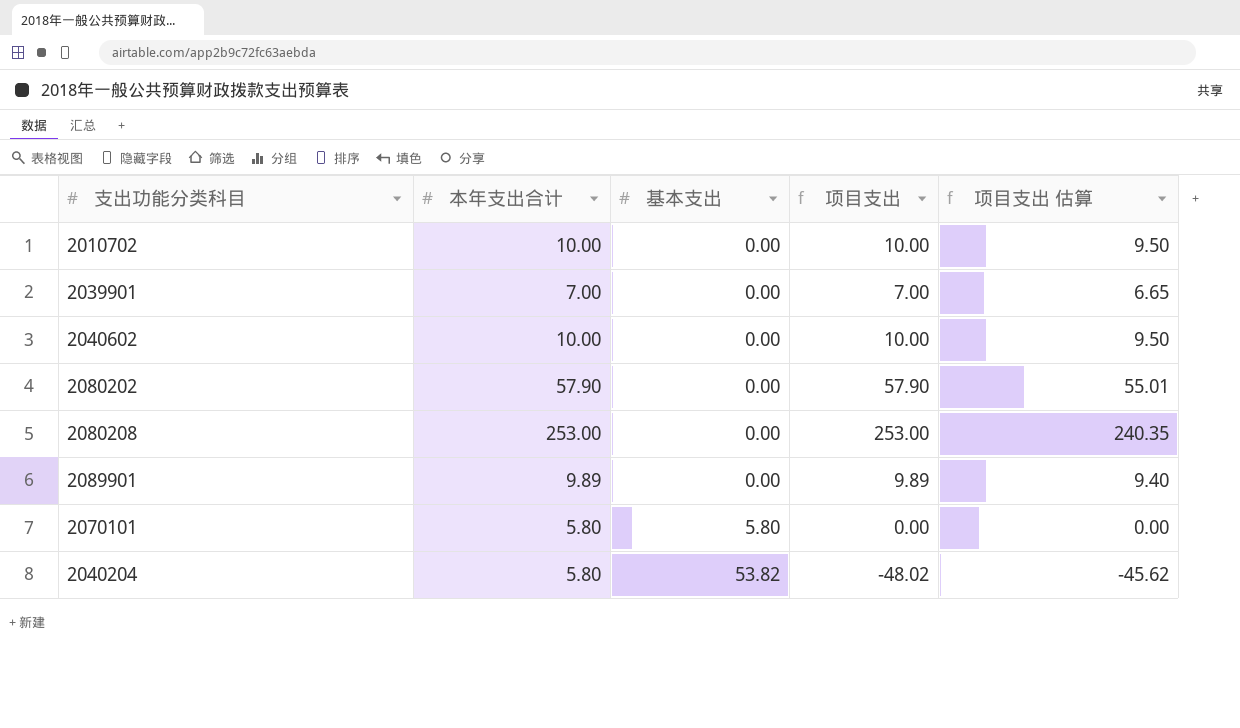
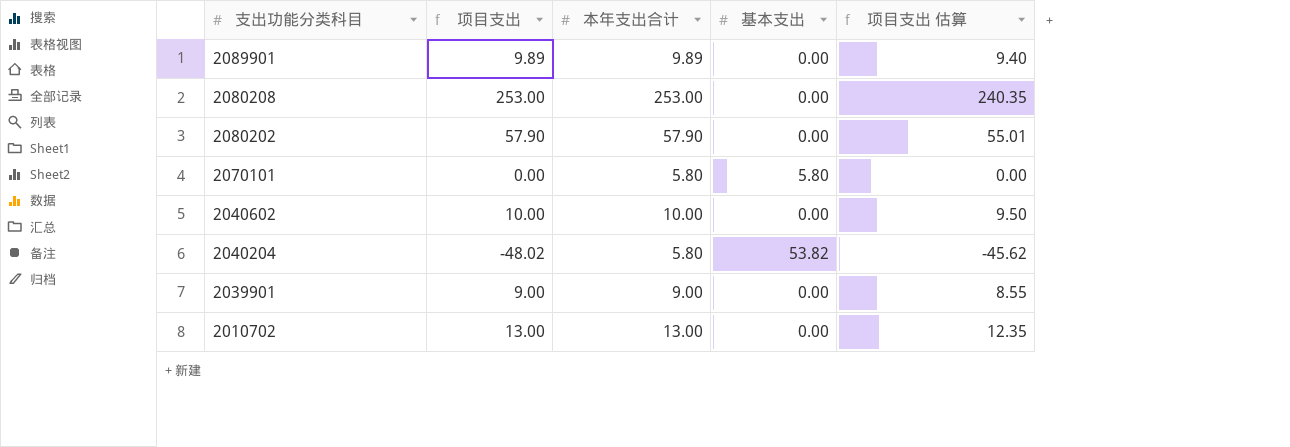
row order: 基本支出 ascending -> 支出功能分类科目 descending
column 项目支出 | position: 4 -> 2
2039901 | 项目支出: 7.00 -> 9.00
2039901 | 本年支出合计: 7.00 -> 9.00
2039901 | 项目支出 估算: 6.65 -> 8.55
2010702 | 项目支出: 10.00 -> 13.00
2010702 | 本年支出合计: 10.00 -> 13.00
2010702 | 项目支出 估算: 9.50 -> 12.35

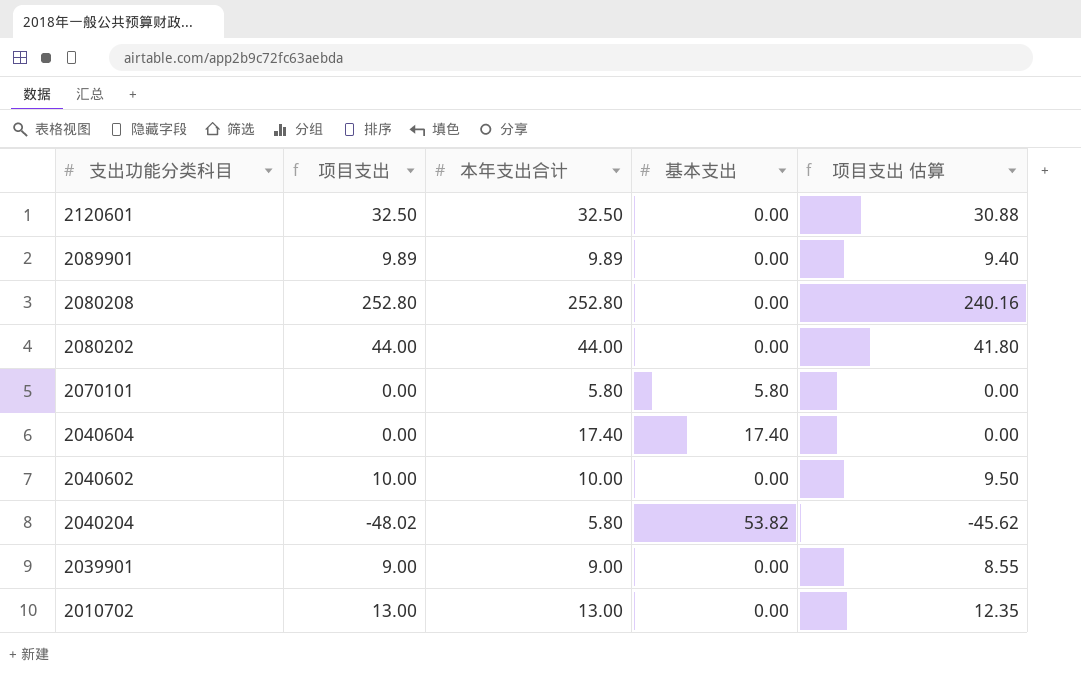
row 2120601: none -> 32.50 | 32.50 | 0.00 | 30.88
2080208 | 项目支出: 253.00 -> 252.80
2080208 | 本年支出合计: 253.00 -> 252.80
2080208 | 项目支出 估算: 240.35 -> 240.16
2080202 | 项目支出: 57.90 -> 44.00
2080202 | 本年支出合计: 57.90 -> 44.00
2080202 | 项目支出 估算: 55.01 -> 41.80
row 2040604: none -> 0.00 | 17.40 | 17.40 | 0.00

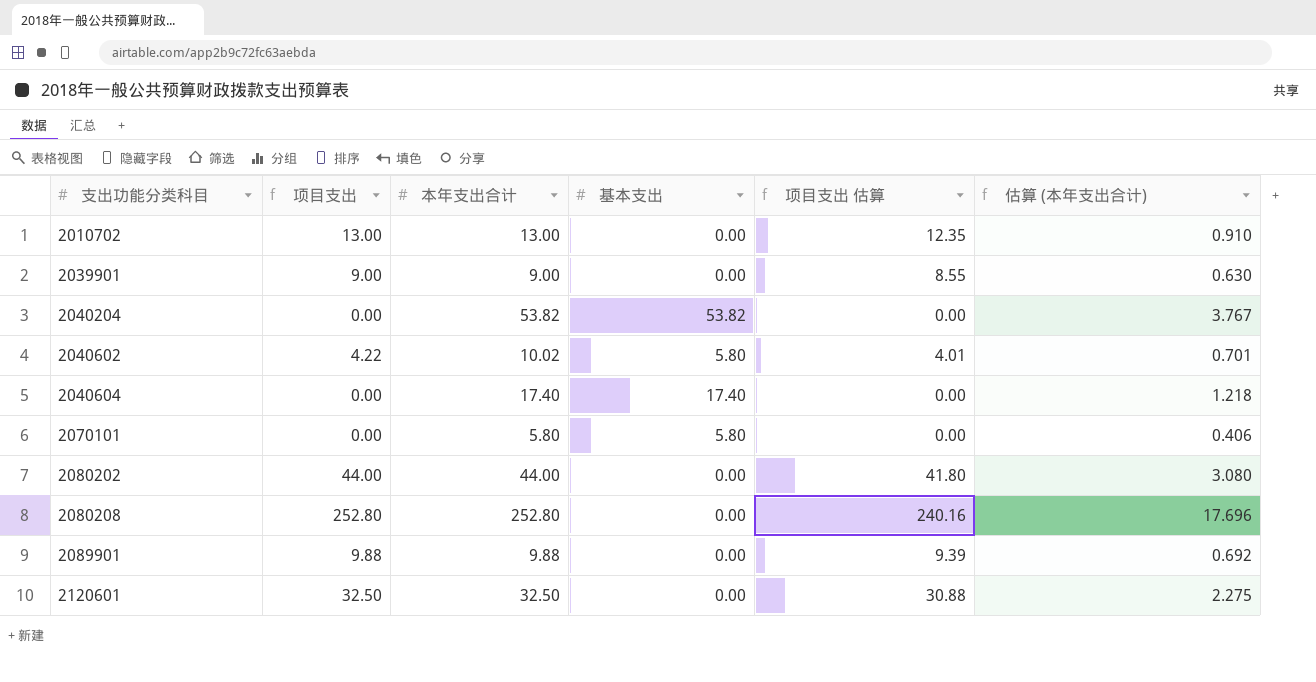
row order: 支出功能分类科目 descending -> 支出功能分类科目 ascending
column 估算 (本年支出合计) | formula: none -> [本年支出合计] * 0.07
2040204 | 项目支出: -48.02 -> 0.00
2040204 | 本年支出合计: 5.80 -> 53.82
2040204 | 项目支出 估算: -45.62 -> 0.00
2040602 | 项目支出: 10.00 -> 4.22
2040602 | 本年支出合计: 10.00 -> 10.02
2040602 | 基本支出: 0.00 -> 5.80
2040602 | 项目支出 估算: 9.50 -> 4.01
2089901 | 项目支出: 9.89 -> 9.88
2089901 | 本年支出合计: 9.89 -> 9.88
2089901 | 项目支出 估算: 9.40 -> 9.39

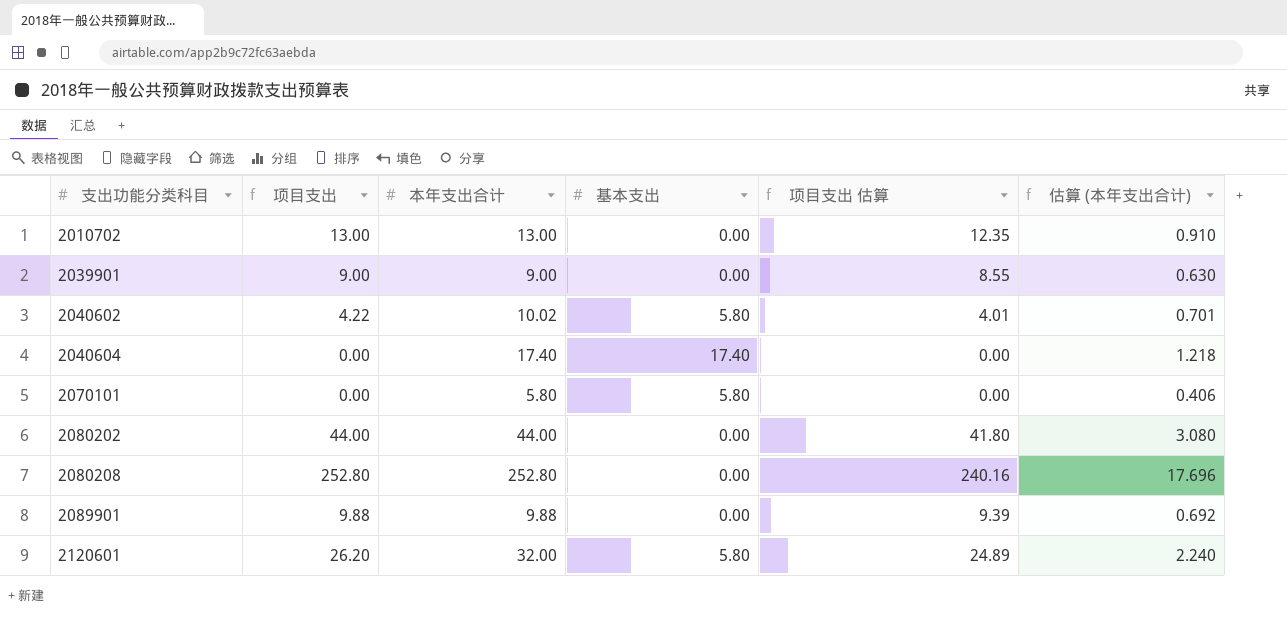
row 2040204: 0.00 | 53.82 | 53.82 | 0.00 | 3.767 -> none
2120601 | 项目支出: 32.50 -> 26.20
2120601 | 本年支出合计: 32.50 -> 32.00
2120601 | 基本支出: 0.00 -> 5.80
2120601 | 项目支出 估算: 30.88 -> 24.89
2120601 | 估算 (本年支出合计): 2.275 -> 2.240

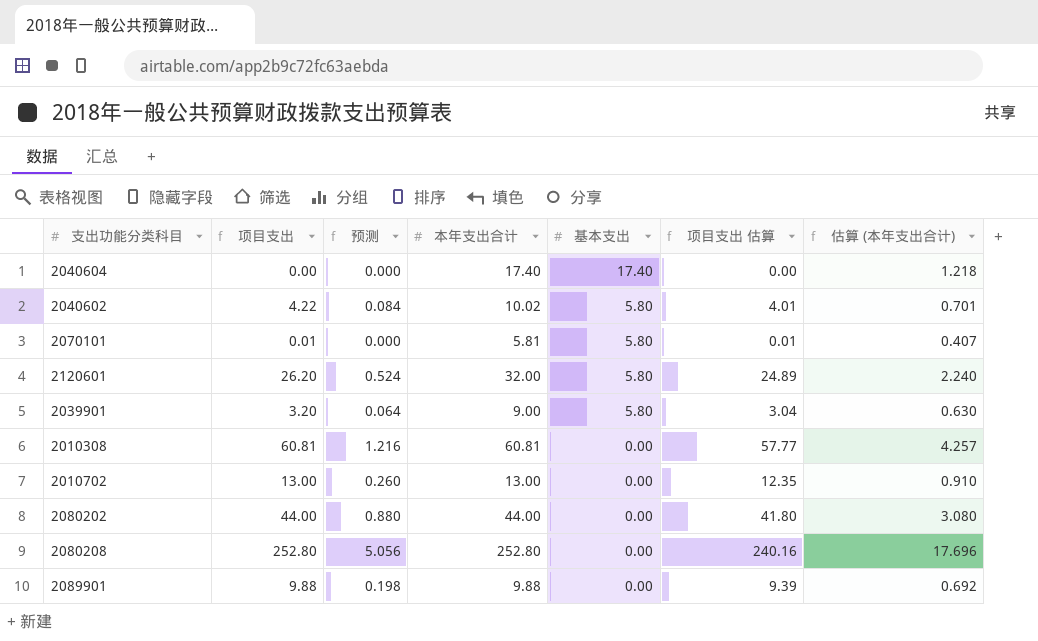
row order: 支出功能分类科目 ascending -> 基本支出 descending
column 预测 | formula: none -> [项目支出] * 0.02
2070101 | 项目支出: 0.00 -> 0.01
2070101 | 本年支出合计: 5.80 -> 5.81
2070101 | 项目支出 估算: 0.00 -> 0.01
2070101 | 估算 (本年支出合计): 0.406 -> 0.407
2039901 | 项目支出: 9.00 -> 3.20
2039901 | 基本支出: 0.00 -> 5.80
2039901 | 项目支出 估算: 8.55 -> 3.04
row 2010308: none -> 60.81 | 1.216 | 60.81 | 0.00 | 57.77 | 4.257

